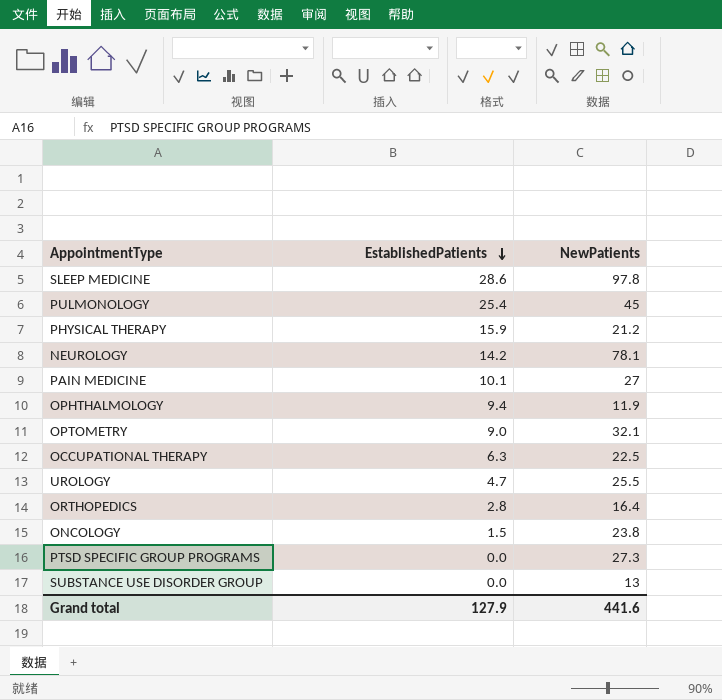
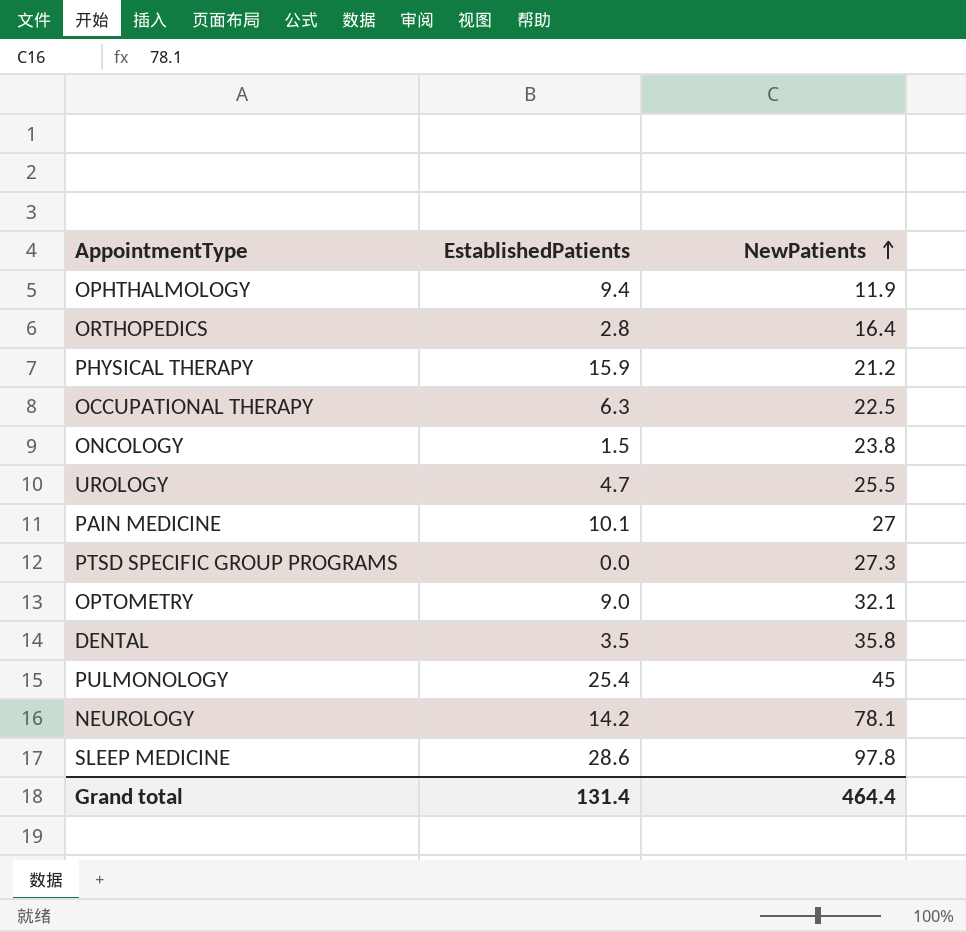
row order: EstablishedPatients descending -> NewPatients ascending
row SUBSTANCE USE DISORDER GROUP: 0.0 | 13 -> none
row DENTAL: none -> 3.5 | 35.8
Grand total | EstablishedPatients: 127.9 -> 131.4
Grand total | NewPatients: 441.6 -> 464.4

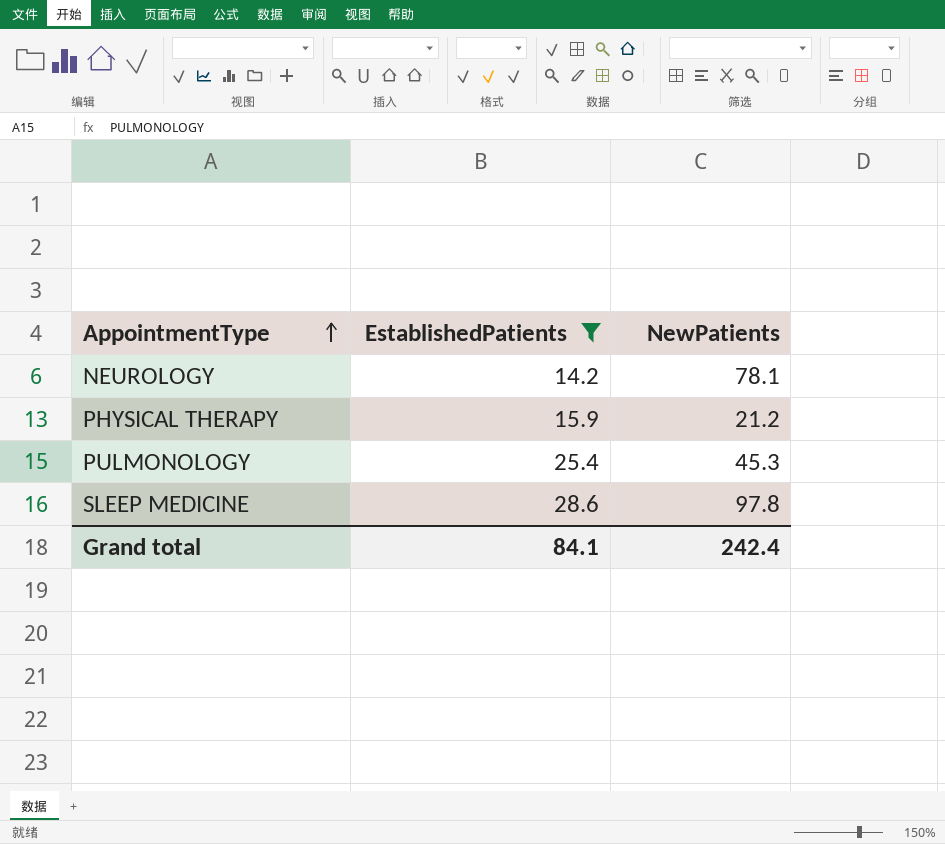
filter: none -> EstablishedPatients >= 14.2
row order: NewPatients ascending -> AppointmentType ascending
PULMONOLOGY | NewPatients: 45 -> 45.3
Grand total | EstablishedPatients: 131.4 -> 84.1
Grand total | NewPatients: 464.4 -> 242.4

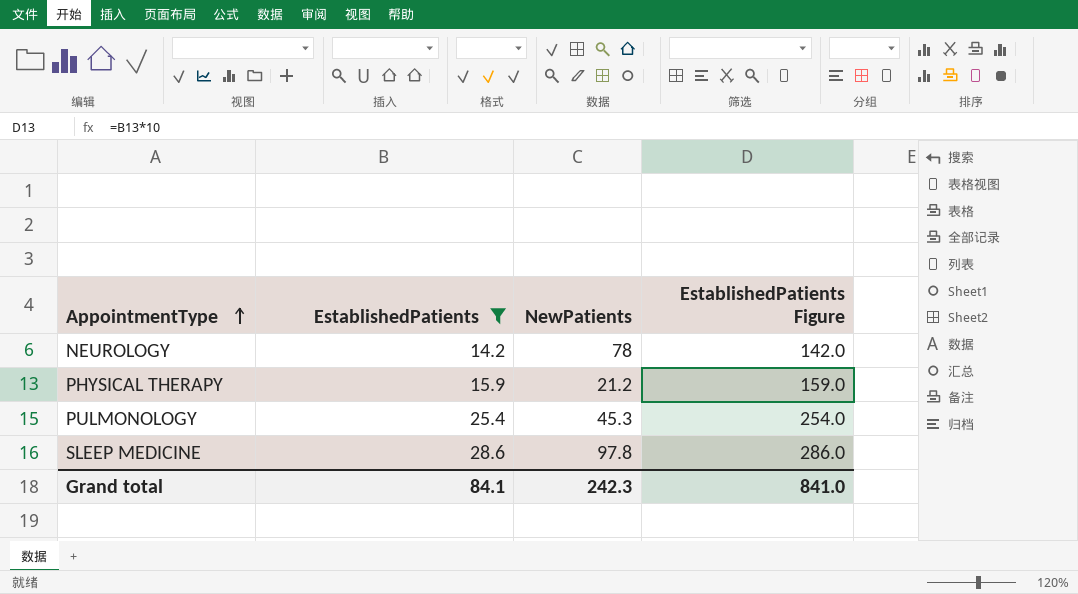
column EstablishedPatients Figure | formula: none -> [EstablishedPatients] * 10
NEUROLOGY | NewPatients: 78.1 -> 78
Grand total | NewPatients: 242.4 -> 242.3

